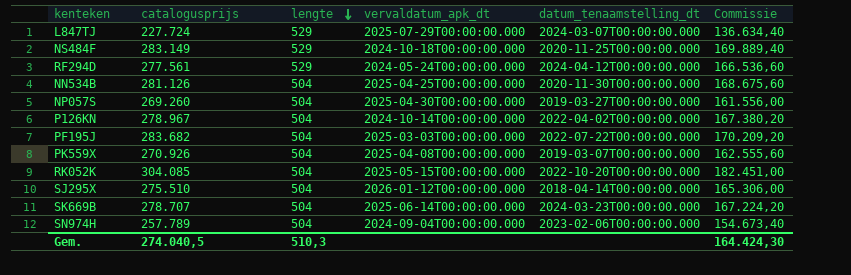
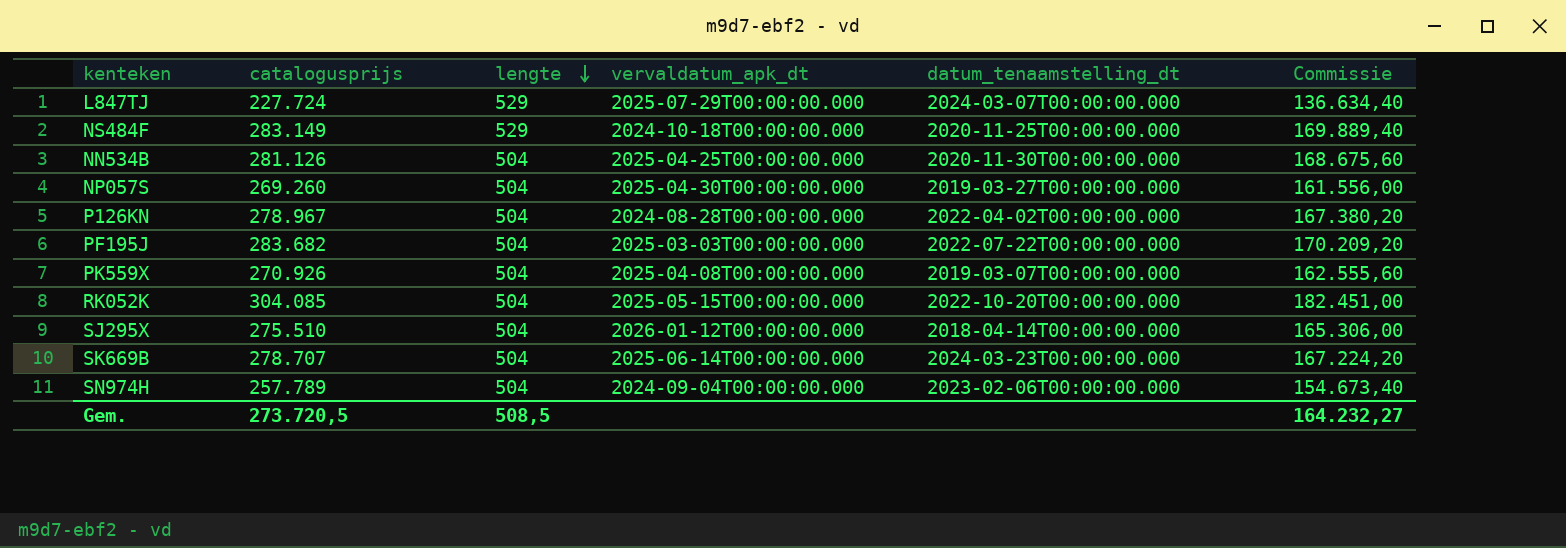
row RF294D: 277.561 | 529 | 2024-05-24T00:00:00.000 | 2024-04-12T00:00:00.000 | 166.536,60 -> none
P126KN | vervaldatum_apk_dt: 2024-10-14T00:00:00.000 -> 2024-08-28T00:00:00.000
Gem. | catalogusprijs: 274.040,5 -> 273.720,5
Gem. | lengte: 510,3 -> 508,5
Gem. | Commissie: 164.424,30 -> 164.232,27

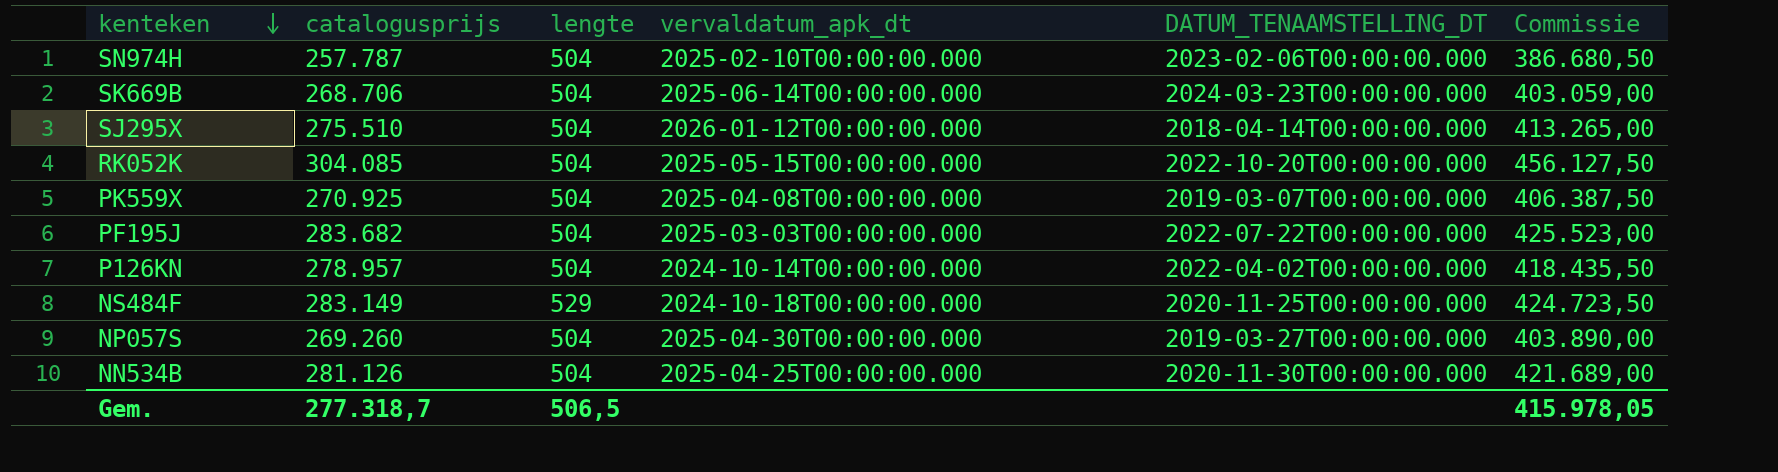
row order: lengte descending -> kenteken descending
column name: datum_tenaamstelling_dt -> DATUM_TENAAMSTELLING_DT
column Commissie | formula: [catalogusprijs] * 0,6 -> [catalogusprijs] * 1,5
row L847TJ: 227.724 | 529 | 2025-07-29T00:00:00.000 | 2024-03-07T00:00:00.000 | 136.634,40 -> none
SN974H | catalogusprijs: 257.789 -> 257.787
SN974H | vervaldatum_apk_dt: 2024-09-04T00:00:00.000 -> 2025-02-10T00:00:00.000
SK669B | catalogusprijs: 278.707 -> 268.706
PK559X | catalogusprijs: 270.926 -> 270.925
P126KN | catalogusprijs: 278.967 -> 278.957
P126KN | vervaldatum_apk_dt: 2024-08-28T00:00:00.000 -> 2024-10-14T00:00:00.000
Gem. | catalogusprijs: 273.720,5 -> 277.318,7
Gem. | lengte: 508,5 -> 506,5
Gem. | Commissie: 164.232,27 -> 415.978,05

